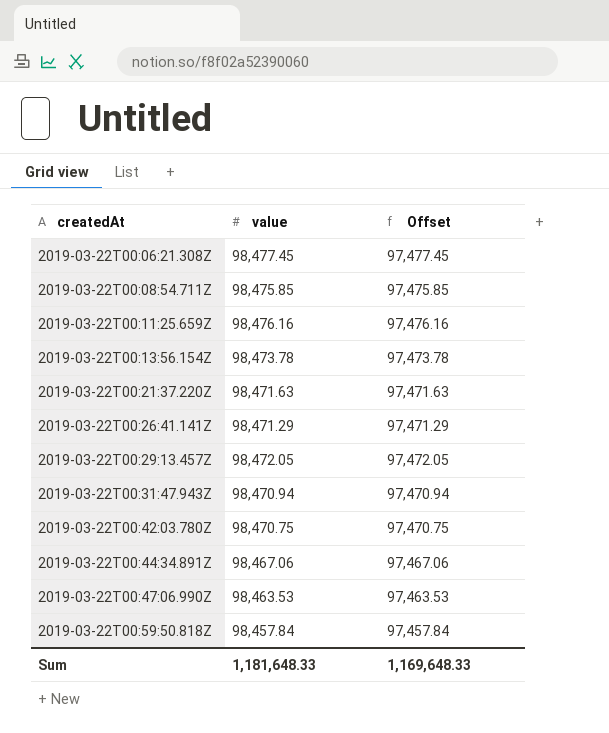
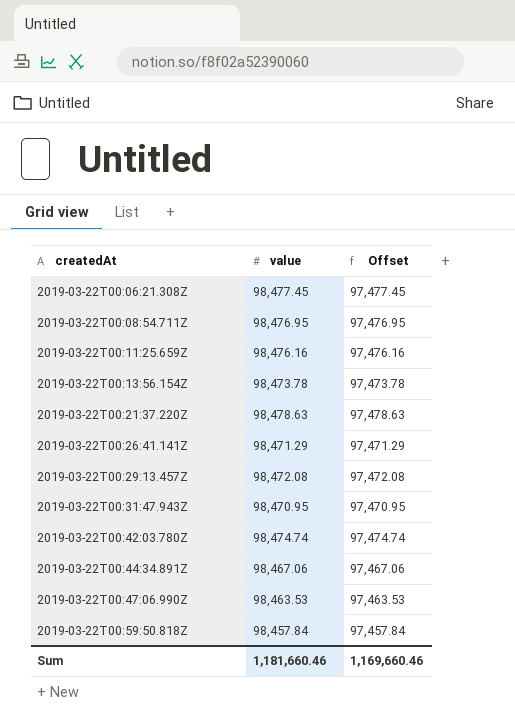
2019-03-22T00:08:54.711Z | value: 98,475.85 -> 98,476.95
2019-03-22T00:08:54.711Z | Offset: 97,475.85 -> 97,476.95
2019-03-22T00:21:37.220Z | value: 98,471.63 -> 98,478.63
2019-03-22T00:21:37.220Z | Offset: 97,471.63 -> 97,478.63
2019-03-22T00:29:13.457Z | value: 98,472.05 -> 98,472.08
2019-03-22T00:29:13.457Z | Offset: 97,472.05 -> 97,472.08
2019-03-22T00:31:47.943Z | value: 98,470.94 -> 98,470.95
2019-03-22T00:31:47.943Z | Offset: 97,470.94 -> 97,470.95
2019-03-22T00:42:03.780Z | value: 98,470.75 -> 98,474.74
2019-03-22T00:42:03.780Z | Offset: 97,470.75 -> 97,474.74
Sum | value: 1,181,648.33 -> 1,181,660.46
Sum | Offset: 1,169,648.33 -> 1,169,660.46

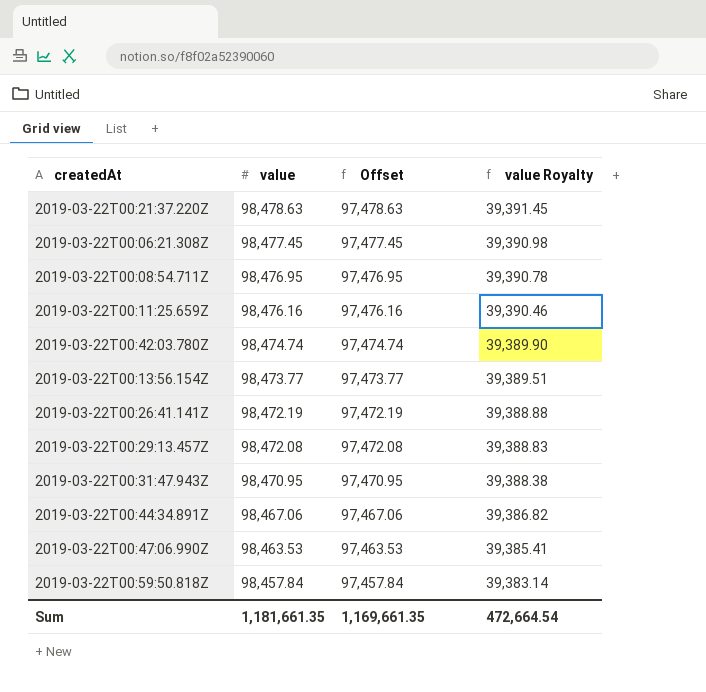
row order: createdAt ascending -> value descending
column value Royalty | formula: none -> [value] * 0.4
2019-03-22T00:13:56.154Z | value: 98,473.78 -> 98,473.77
2019-03-22T00:13:56.154Z | Offset: 97,473.78 -> 97,473.77
2019-03-22T00:26:41.141Z | value: 98,471.29 -> 98,472.19
2019-03-22T00:26:41.141Z | Offset: 97,471.29 -> 97,472.19
Sum | value: 1,181,660.46 -> 1,181,661.35
Sum | Offset: 1,169,660.46 -> 1,169,661.35

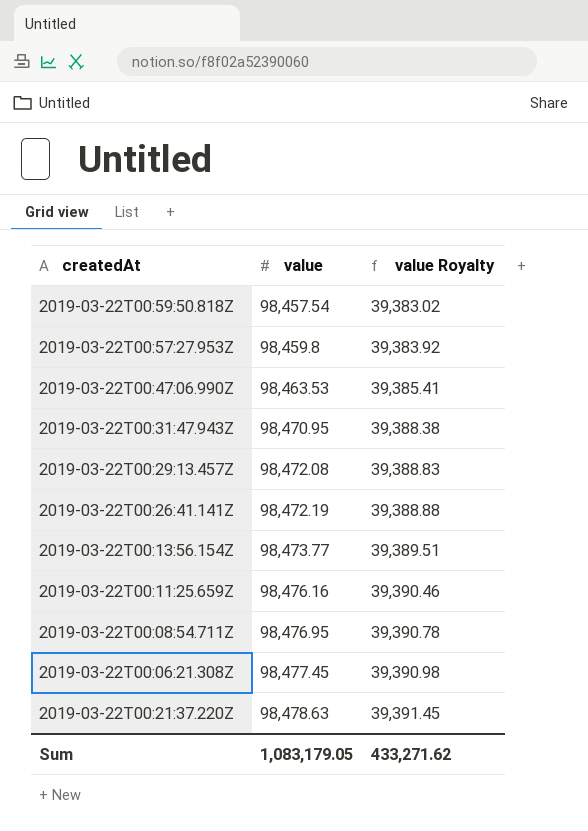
row order: value descending -> value ascending
column Offset | formula: [value] - 1000 -> none
row 2019-03-22T00:42:03.780Z: 98,474.74 | 97,474.74 | 39,389.90 -> none
row 2019-03-22T00:44:34.891Z: 98,467.06 | 97,467.06 | 39,386.82 -> none
2019-03-22T00:59:50.818Z | value: 98,457.84 -> 98,457.54
2019-03-22T00:59:50.818Z | value Royalty: 39,383.14 -> 39,383.02
row 2019-03-22T00:57:27.953Z: none -> 98,459.8 | 39,383.92
Sum | value: 1,181,661.35 -> 1,083,179.05
Sum | value Royalty: 472,664.54 -> 433,271.62

